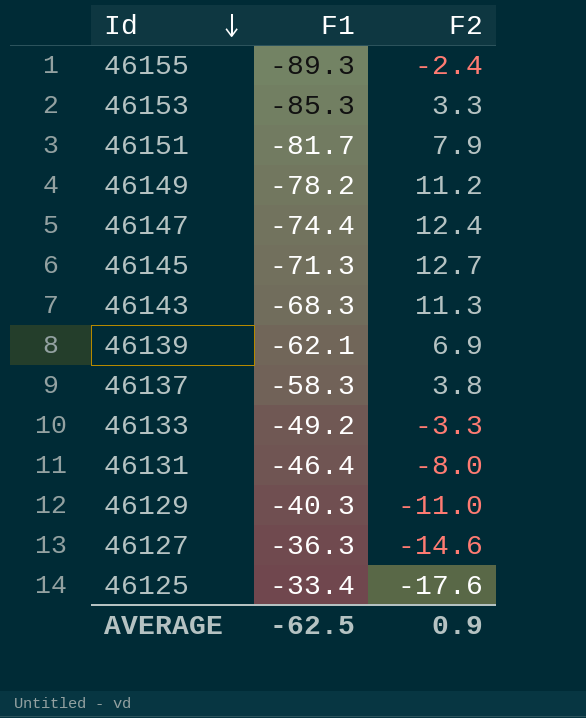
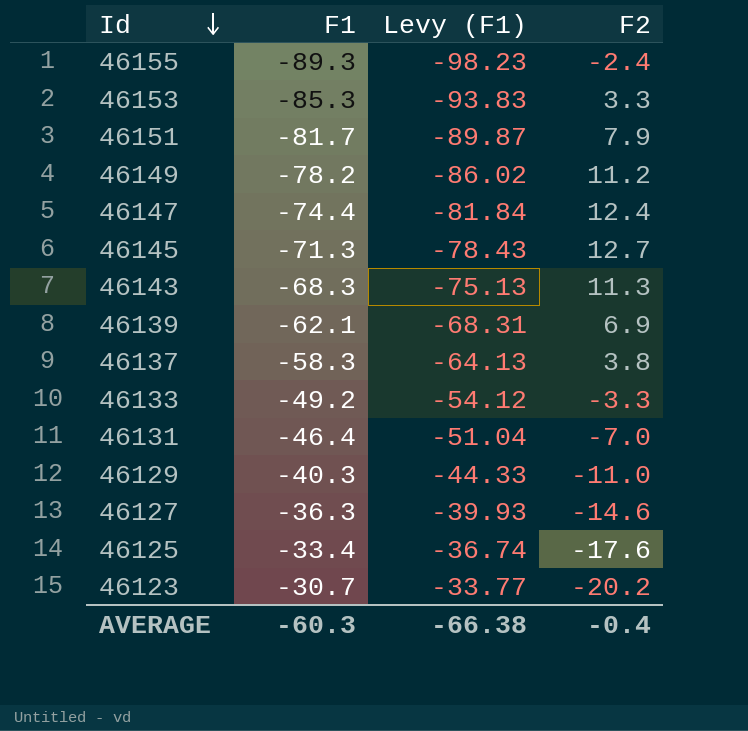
column Levy (F1) | formula: none -> [F1] * 1.1
46131 | F2: -8.0 -> -7.0
row 46123: none -> -30.7 | -33.77 | -20.2
AVERAGE | F1: -62.5 -> -60.3
AVERAGE | F2: 0.9 -> -0.4

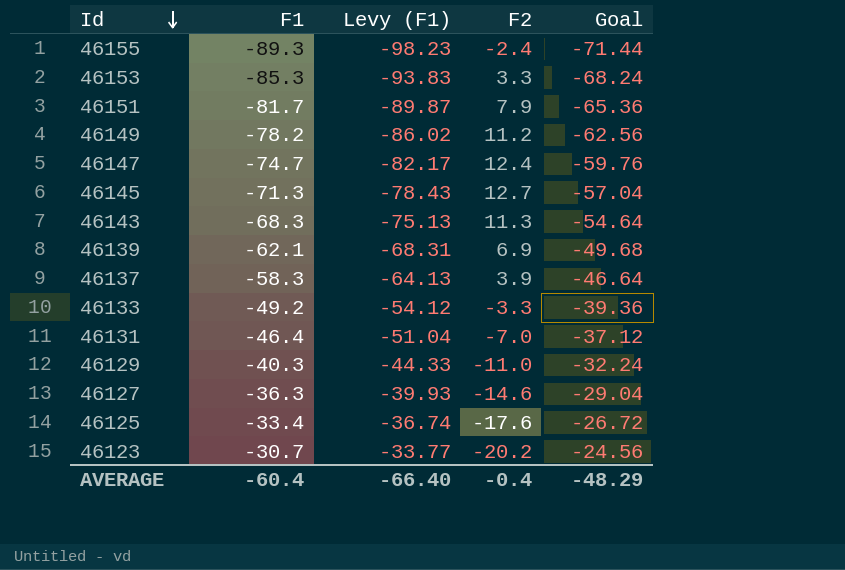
column Goal | formula: none -> [F1] * 0.8
46147 | F1: -74.4 -> -74.7
46147 | Levy (F1): -81.84 -> -82.17
46137 | F2: 3.8 -> 3.9
AVERAGE | F1: -60.3 -> -60.4
AVERAGE | Levy (F1): -66.38 -> -66.40

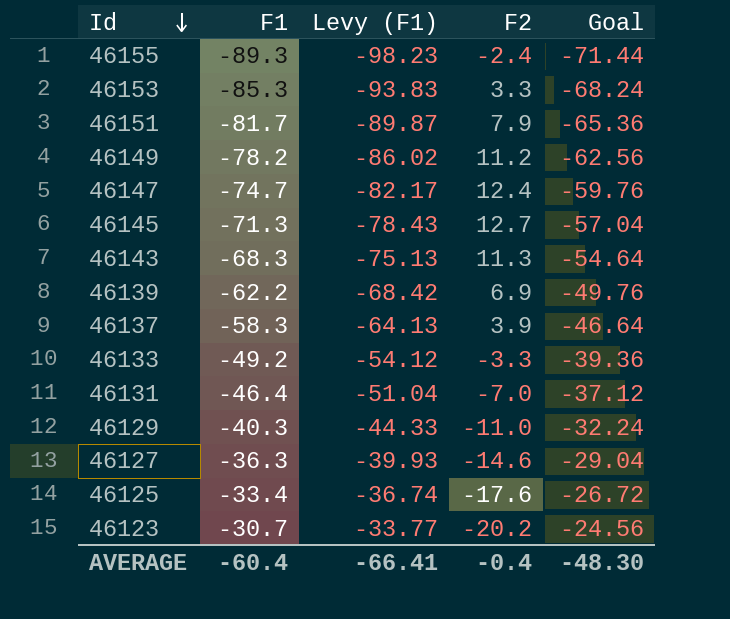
46139 | F1: -62.1 -> -62.2
46139 | Levy (F1): -68.31 -> -68.42
46139 | Goal: -49.68 -> -49.76
AVERAGE | Levy (F1): -66.40 -> -66.41
AVERAGE | Goal: -48.29 -> -48.30

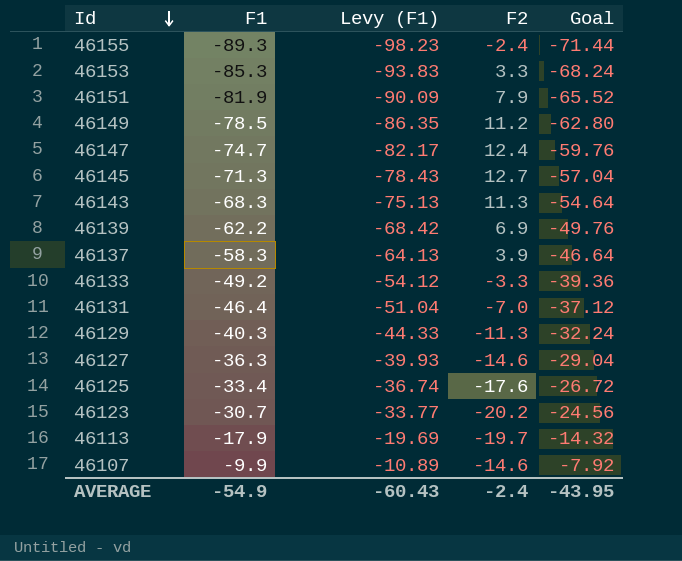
46151 | F1: -81.7 -> -81.9
46151 | Levy (F1): -89.87 -> -90.09
46151 | Goal: -65.36 -> -65.52
46149 | F1: -78.2 -> -78.5
46149 | Levy (F1): -86.02 -> -86.35
46149 | Goal: -62.56 -> -62.80
46129 | F2: -11.0 -> -11.3
row 46113: none -> -17.9 | -19.69 | -19.7 | -14.32
row 46107: none -> -9.9 | -10.89 | -14.6 | -7.92
AVERAGE | F1: -60.4 -> -54.9
AVERAGE | Levy (F1): -66.41 -> -60.43
AVERAGE | F2: -0.4 -> -2.4
AVERAGE | Goal: -48.30 -> -43.95

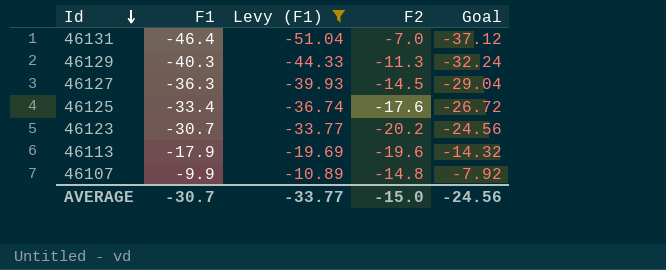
filter: none -> Levy (F1) >= -51.04
46127 | F2: -14.6 -> -14.5
46113 | F2: -19.7 -> -19.6
46107 | F2: -14.6 -> -14.8
AVERAGE | F1: -54.9 -> -30.7
AVERAGE | Levy (F1): -60.43 -> -33.77
AVERAGE | F2: -2.4 -> -15.0
AVERAGE | Goal: -43.95 -> -24.56

